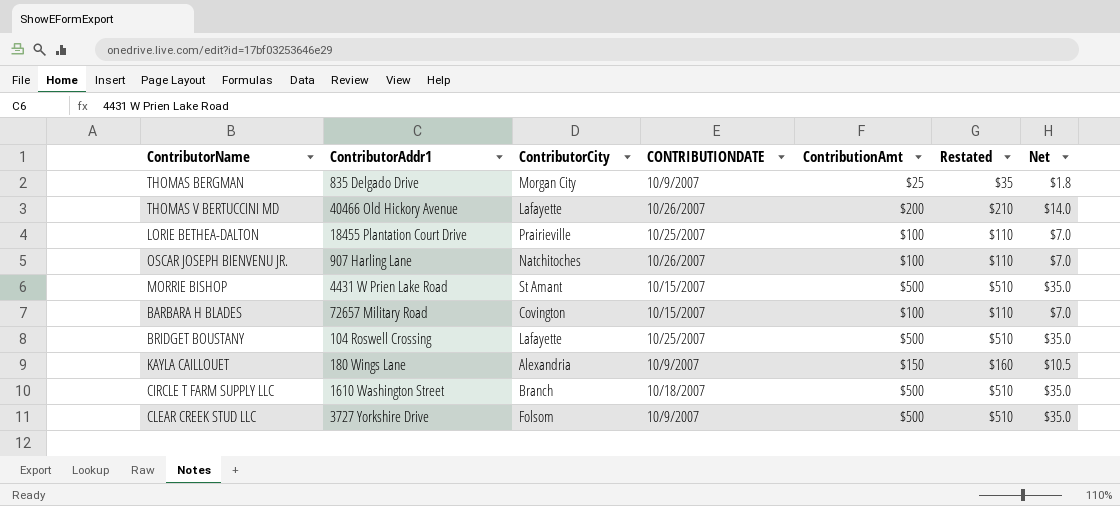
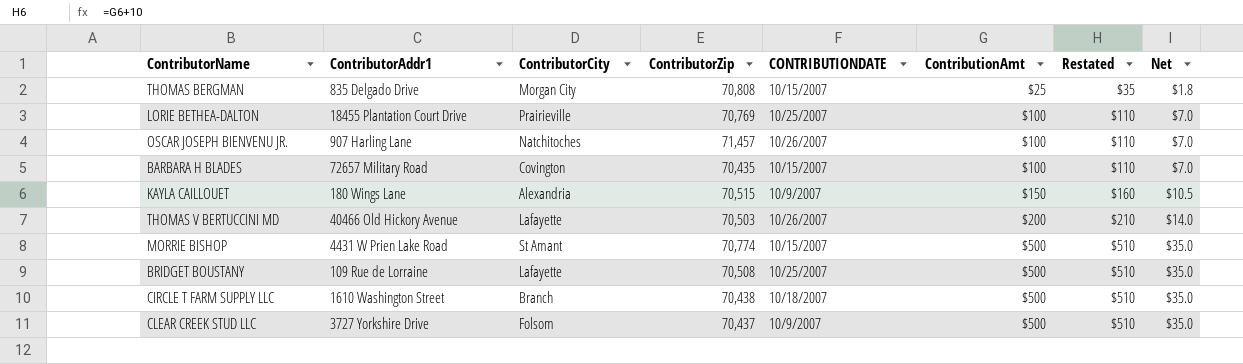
row order: none -> ContributionAmt ascending
column ContributorZip | position: none -> 4
THOMAS BERGMAN | CONTRIBUTIONDATE: 10/9/2007 -> 10/15/2007
BRIDGET BOUSTANY | ContributorAddr1: 104 Roswell Crossing -> 109 Rue de Lorraine

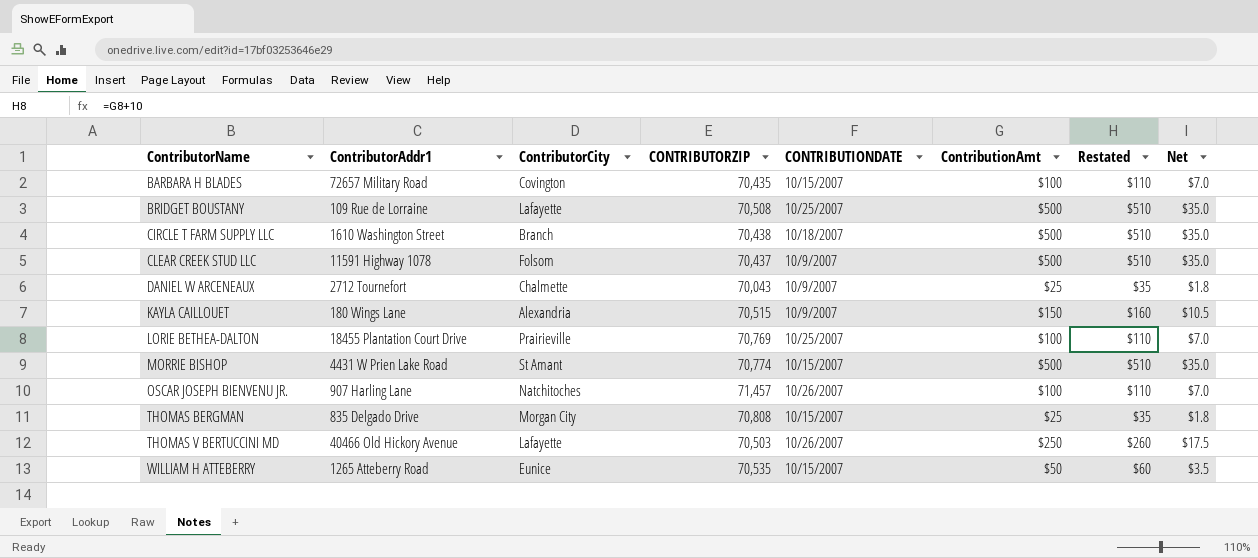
row order: ContributionAmt ascending -> ContributorName ascending
column name: ContributorZip -> CONTRIBUTORZIP
CLEAR CREEK STUD LLC | ContributorAddr1: 3727 Yorkshire Drive -> 11591 Highway 1078
row DANIEL W ARCENEAUX: none -> 2712 Tournefort | Chalmette | 70,043 | 10/9/2007 | $25 | $35 | $1.8
THOMAS V BERTUCCINI MD | ContributionAmt: $200 -> $250
THOMAS V BERTUCCINI MD | Restated: $210 -> $260
THOMAS V BERTUCCINI MD | Net: $14.0 -> $17.5
row WILLIAM H ATTEBERRY: none -> 1265 Atteberry Road | Eunice | 70,535 | 10/15/2007 | $50 | $60 | $3.5

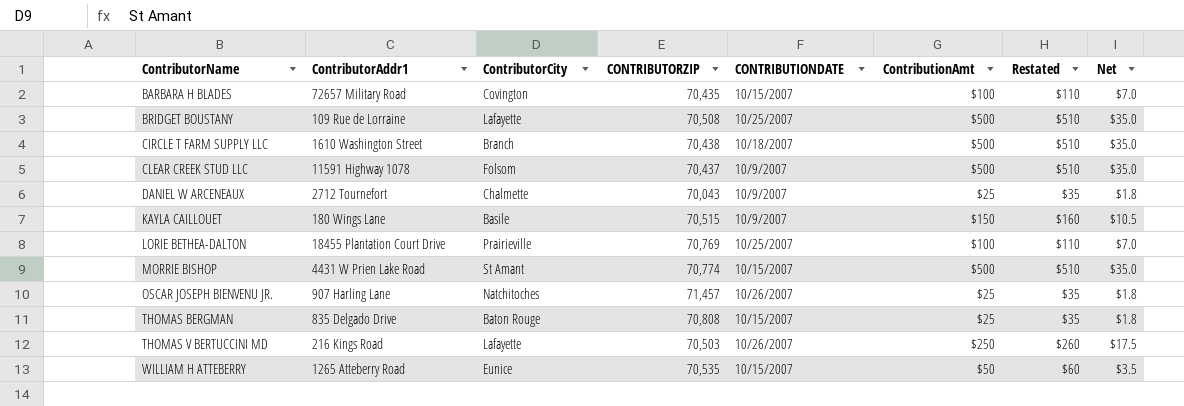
KAYLA CAILLOUET | ContributorCity: Alexandria -> Basile
OSCAR JOSEPH BIENVENU JR. | ContributionAmt: $100 -> $25
OSCAR JOSEPH BIENVENU JR. | Restated: $110 -> $35
OSCAR JOSEPH BIENVENU JR. | Net: $7.0 -> $1.8
THOMAS BERGMAN | ContributorCity: Morgan City -> Baton Rouge
THOMAS V BERTUCCINI MD | ContributorAddr1: 40466 Old Hickory Avenue -> 216 Kings Road

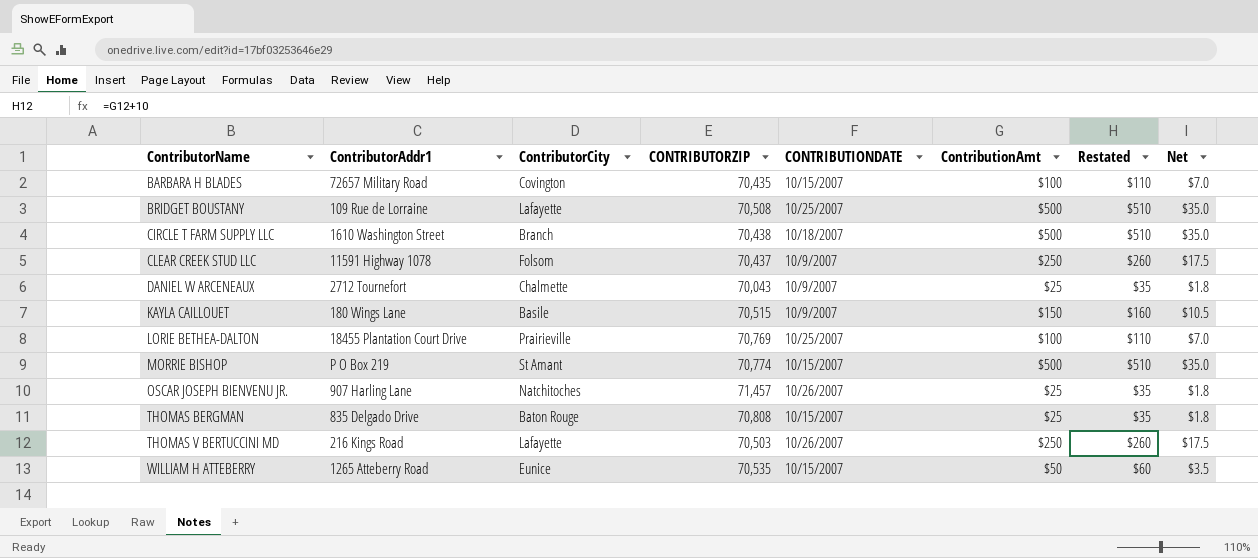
CLEAR CREEK STUD LLC | ContributionAmt: $500 -> $250
CLEAR CREEK STUD LLC | Restated: $510 -> $260
CLEAR CREEK STUD LLC | Net: $35.0 -> $17.5
MORRIE BISHOP | ContributorAddr1: 4431 W Prien Lake Road -> P O Box 219

